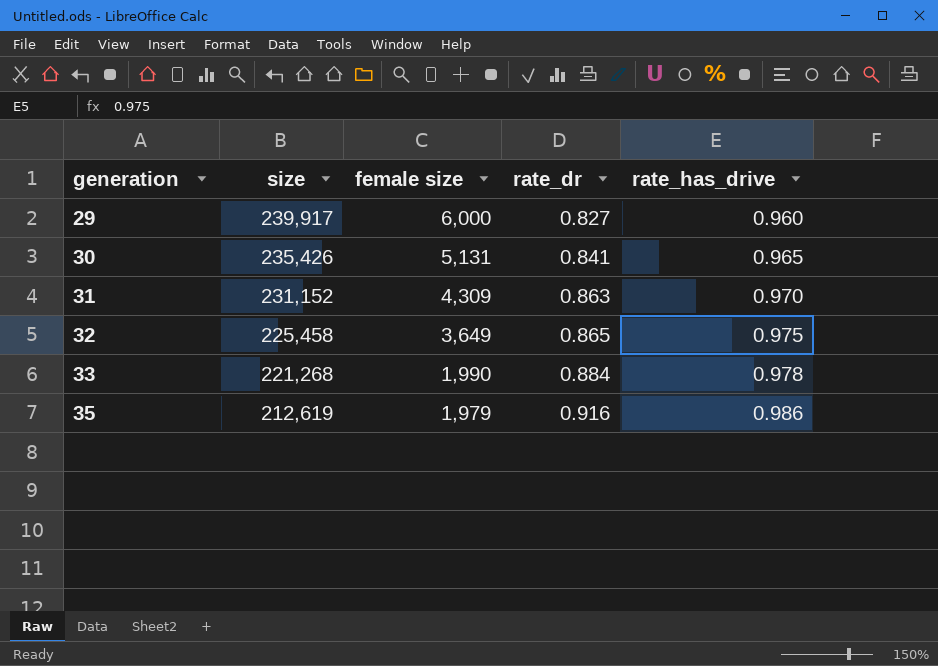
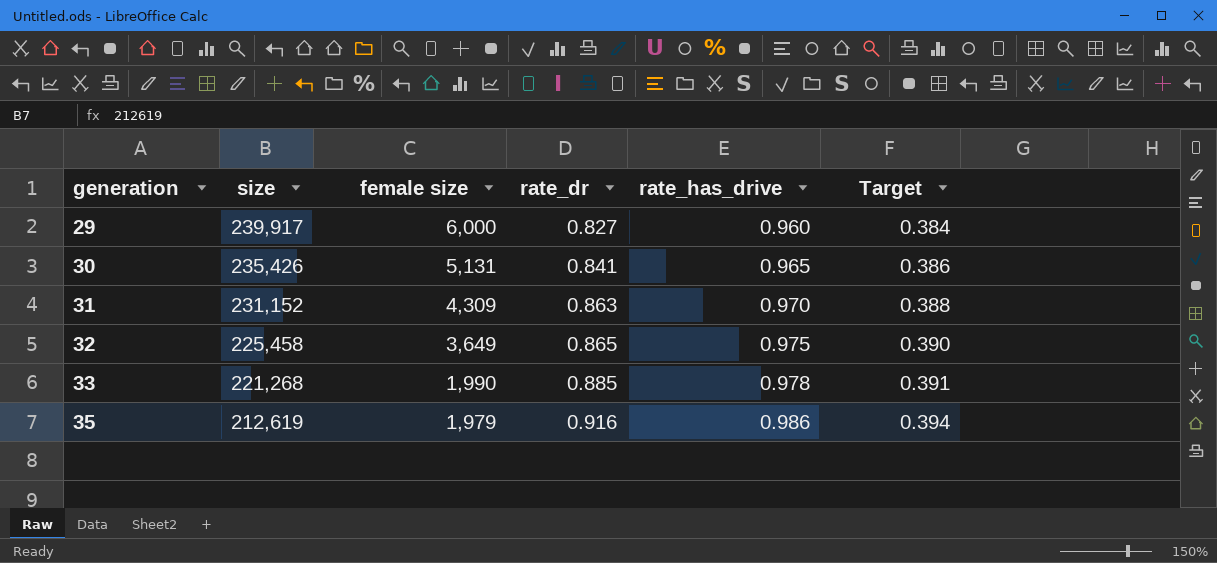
column Target | formula: none -> [rate_has_drive] * 0.4
33 | rate_dr: 0.884 -> 0.885

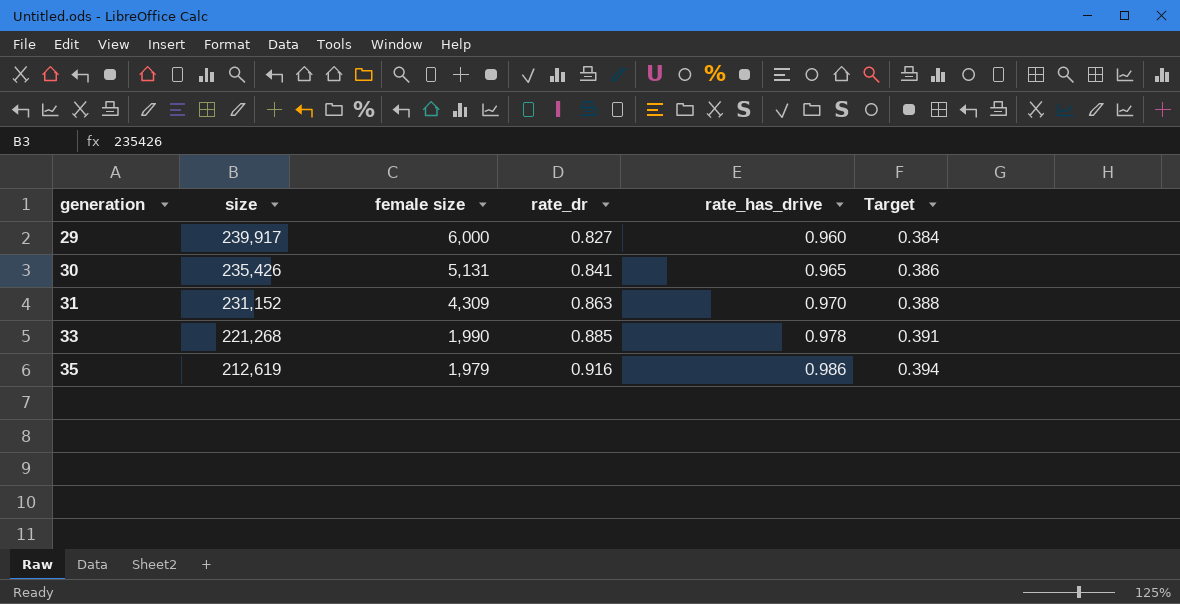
row 32: 225,458 | 3,649 | 0.865 | 0.975 | 0.390 -> none

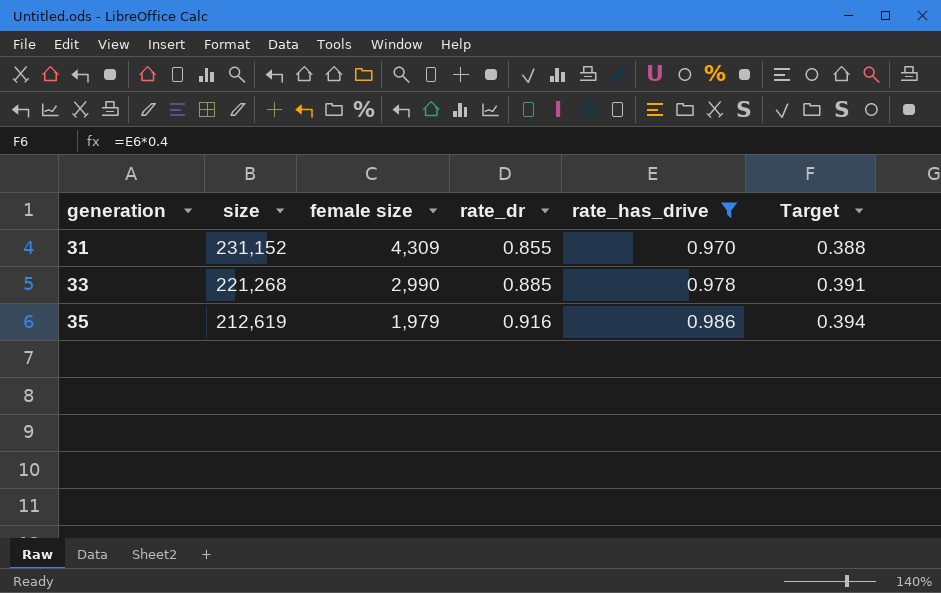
filter: none -> rate_has_drive >= 0.970
31 | rate_dr: 0.863 -> 0.855
33 | female size: 1,990 -> 2,990

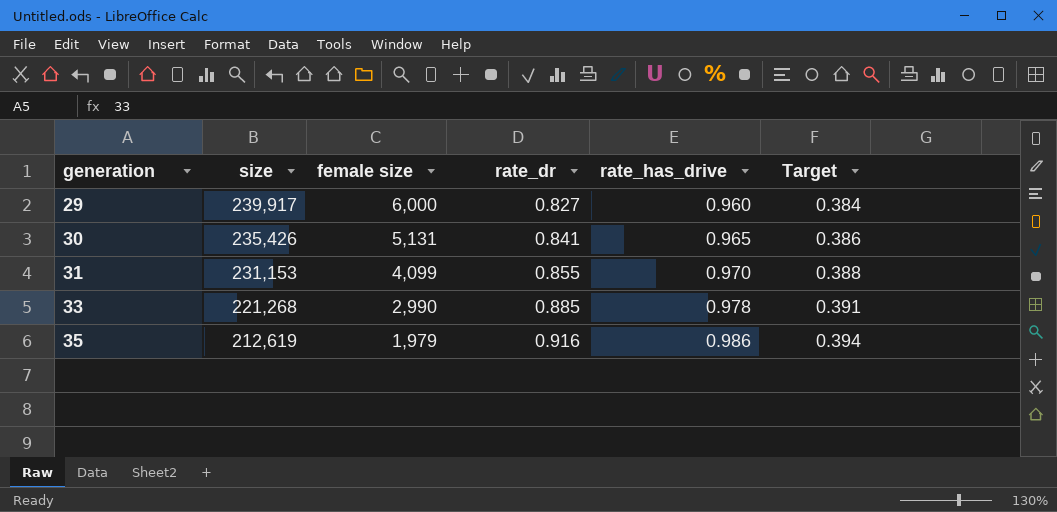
filter: rate_has_drive >= 0.970 -> none
31 | size: 231,152 -> 231,153
31 | female size: 4,309 -> 4,099

